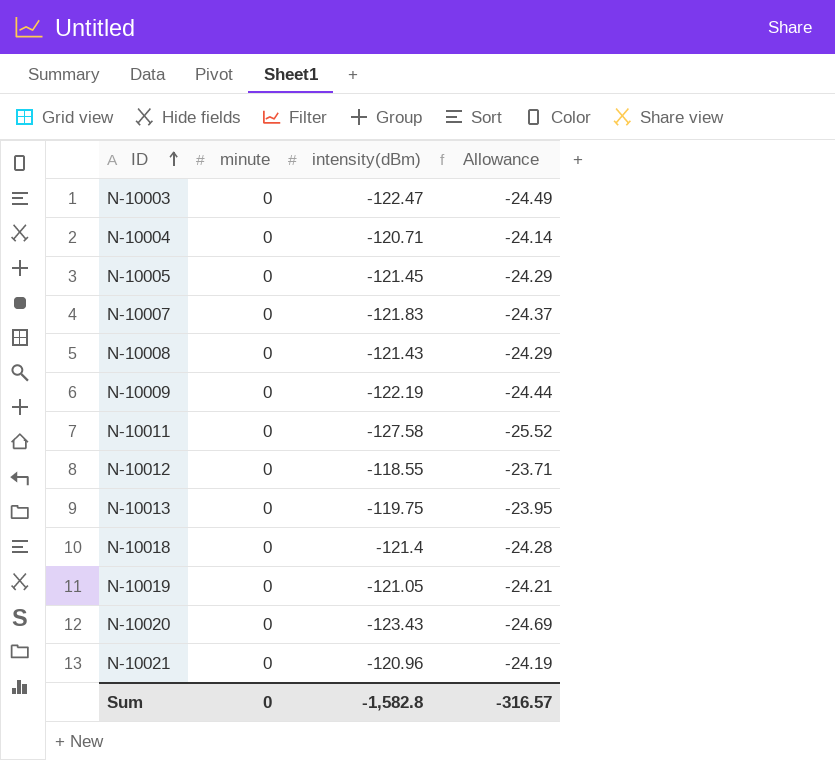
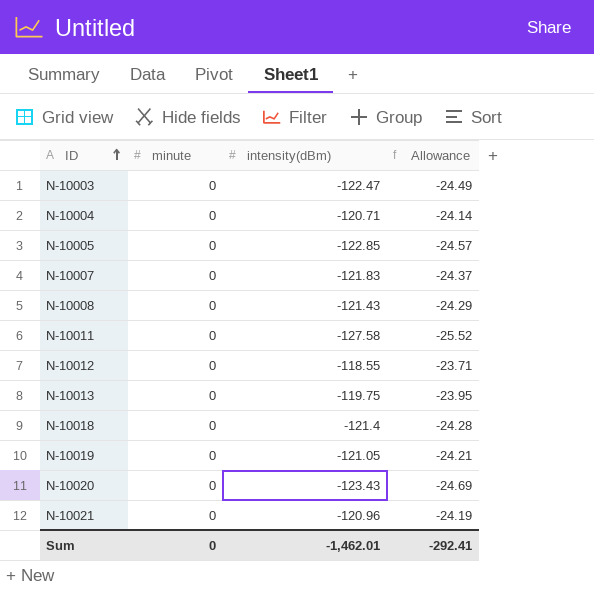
row N-10009: 0 | -122.19 | -24.44 -> none
N-10005 | intensity(dBm): -121.45 -> -122.85
N-10005 | Allowance: -24.29 -> -24.57
Sum | intensity(dBm): -1,582.8 -> -1,462.01
Sum | Allowance: -316.57 -> -292.41

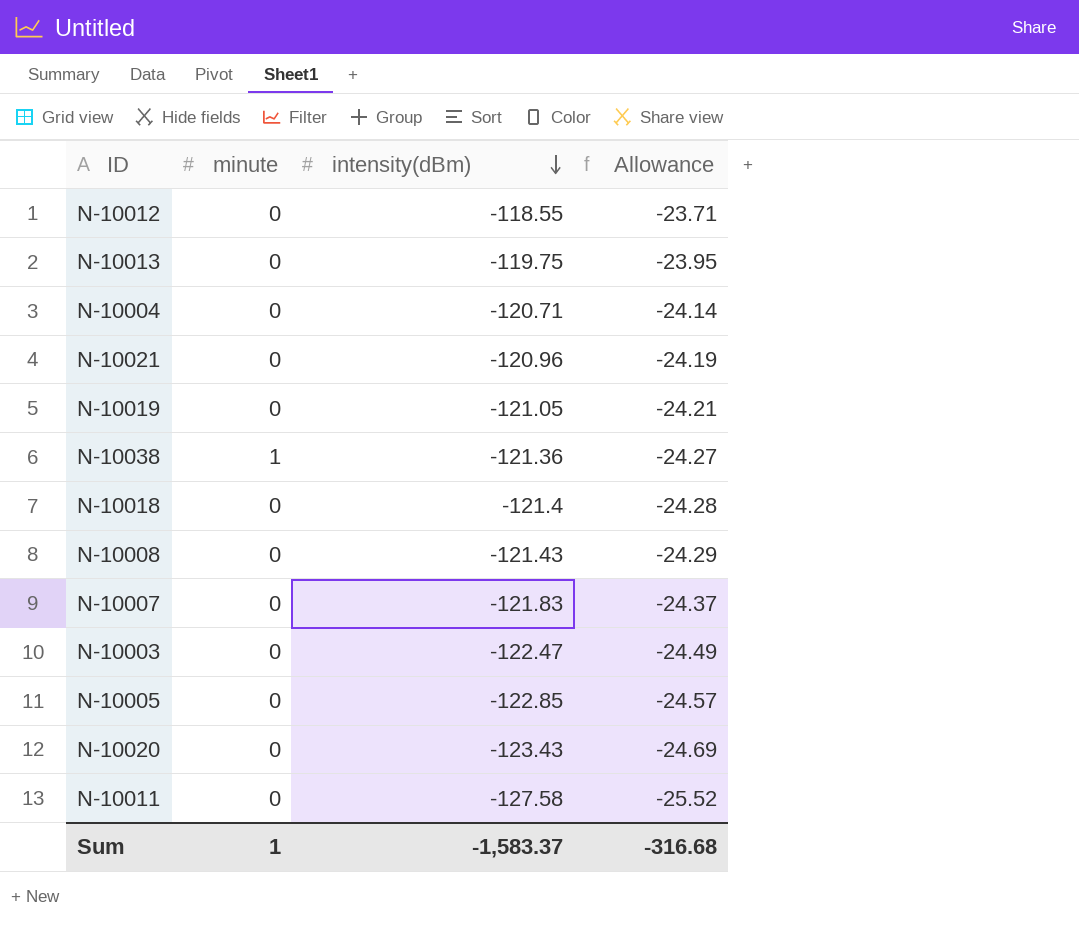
row order: ID ascending -> intensity(dBm) descending
row N-10038: none -> 1 | -121.36 | -24.27
Sum | minute: 0 -> 1
Sum | intensity(dBm): -1,462.01 -> -1,583.37
Sum | Allowance: -292.41 -> -316.68

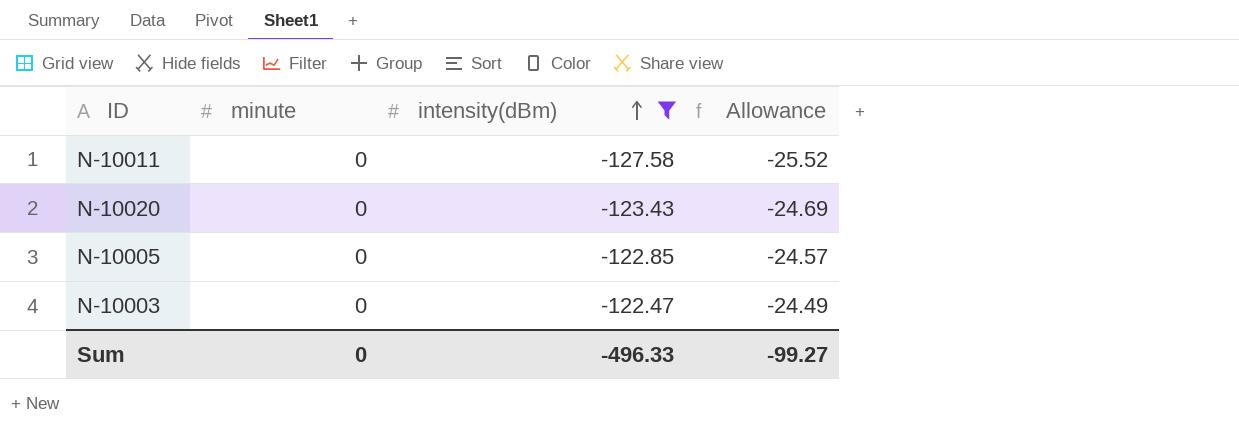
filter: none -> intensity(dBm) <= -122.47
row order: intensity(dBm) descending -> intensity(dBm) ascending
Sum | minute: 1 -> 0
Sum | intensity(dBm): -1,583.37 -> -496.33
Sum | Allowance: -316.68 -> -99.27

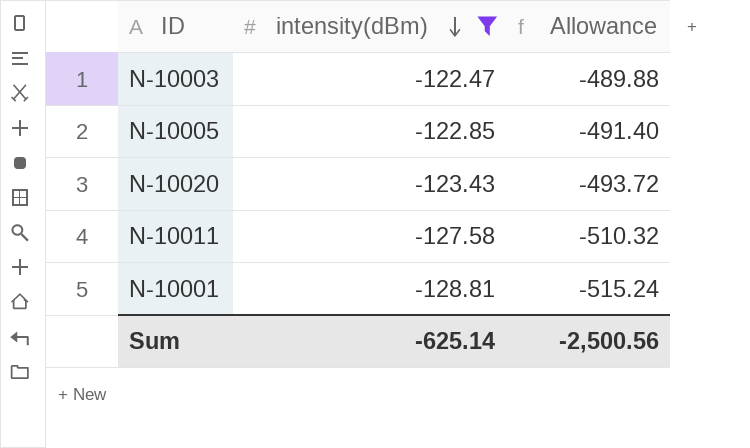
row order: intensity(dBm) ascending -> intensity(dBm) descending
column minute | position: 2 -> none
column Allowance | formula: [intensity(dBm)] * 0.2 -> [intensity(dBm)] * 4
row N-10001: none -> -128.81 | -515.24
Sum | intensity(dBm): -496.33 -> -625.14
Sum | Allowance: -99.27 -> -2,500.56

